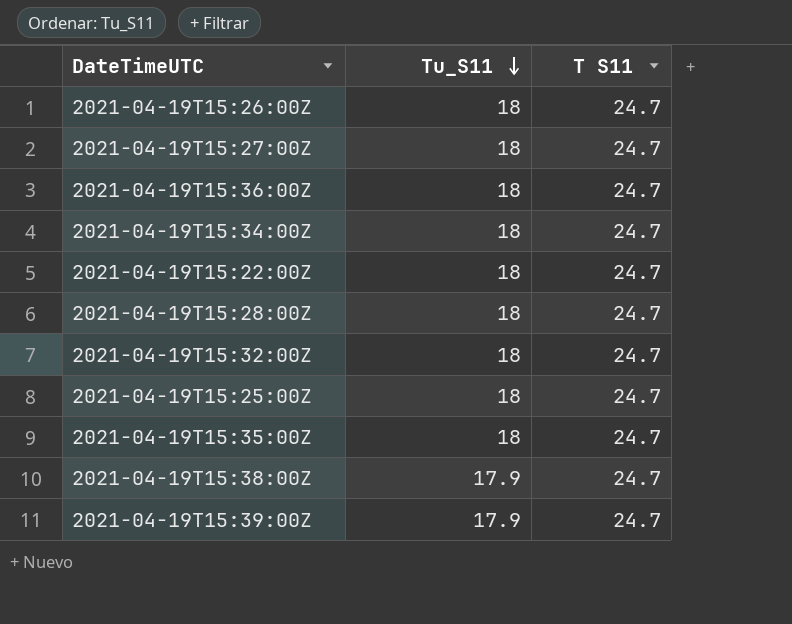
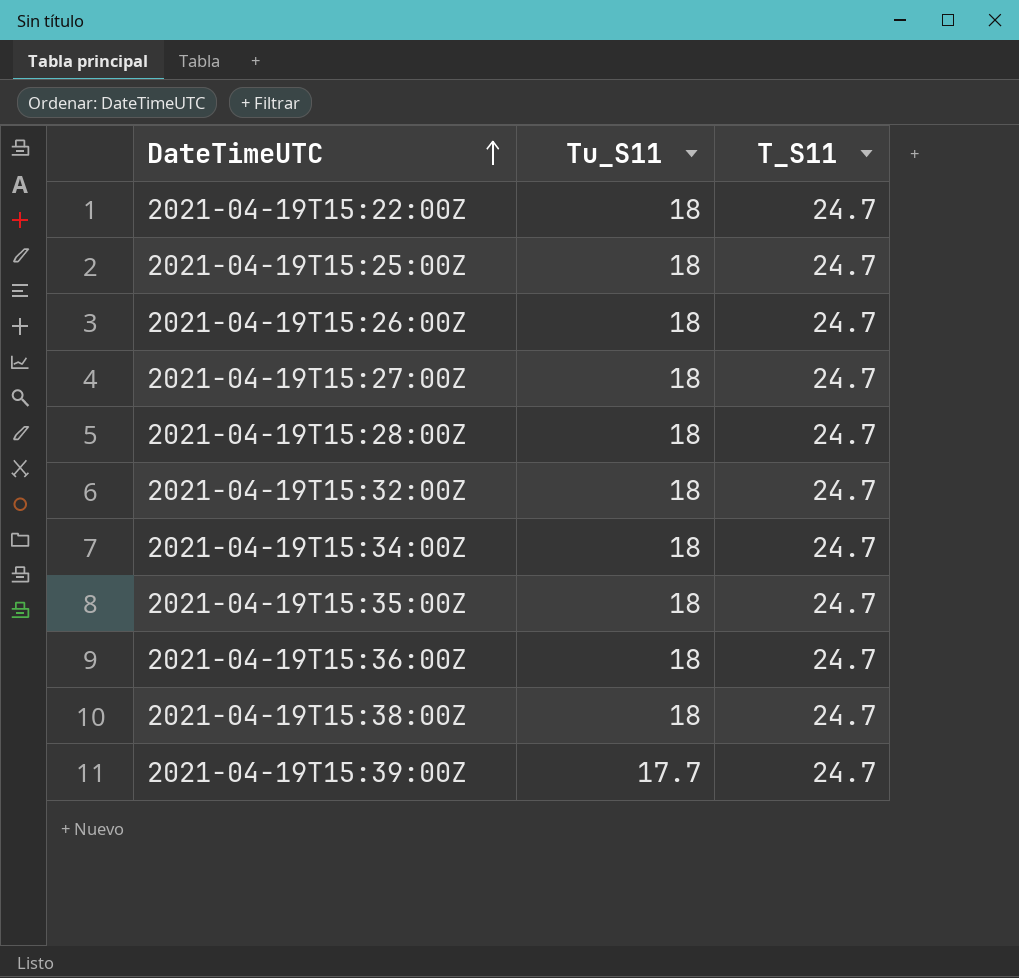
row order: Tu_S11 descending -> DateTimeUTC ascending
column name: T S11 -> T_S11
2021-04-19T15:38:00Z | Tu_S11: 17.9 -> 18
2021-04-19T15:39:00Z | Tu_S11: 17.9 -> 17.7

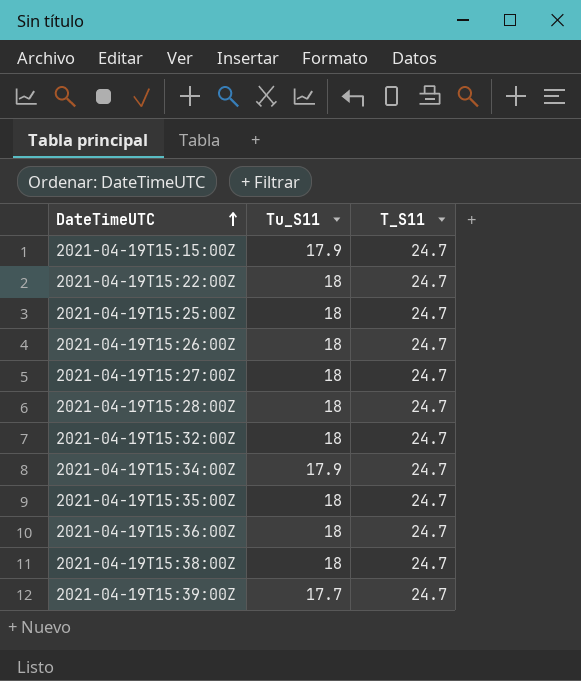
row 2021-04-19T15:15:00Z: none -> 17.9 | 24.7
2021-04-19T15:34:00Z | Tu_S11: 18 -> 17.9

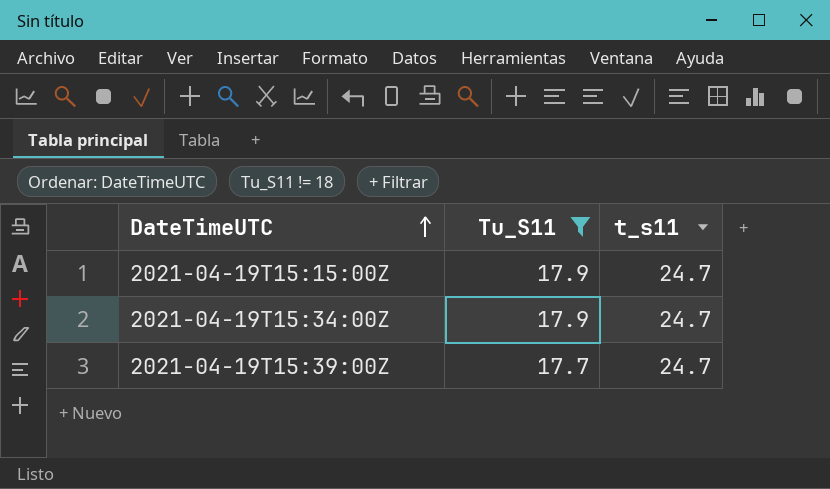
filter: none -> Tu_S11 != 18
column name: T_S11 -> t_s11

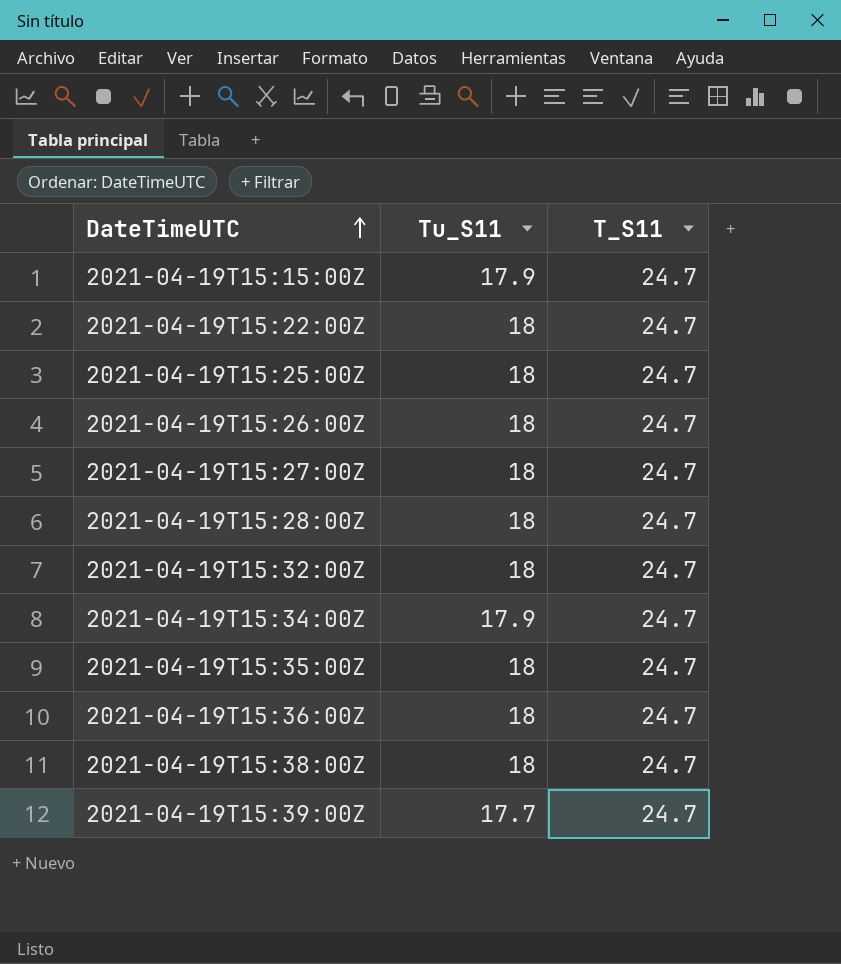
filter: Tu_S11 != 18 -> none
column name: t_s11 -> T_S11

